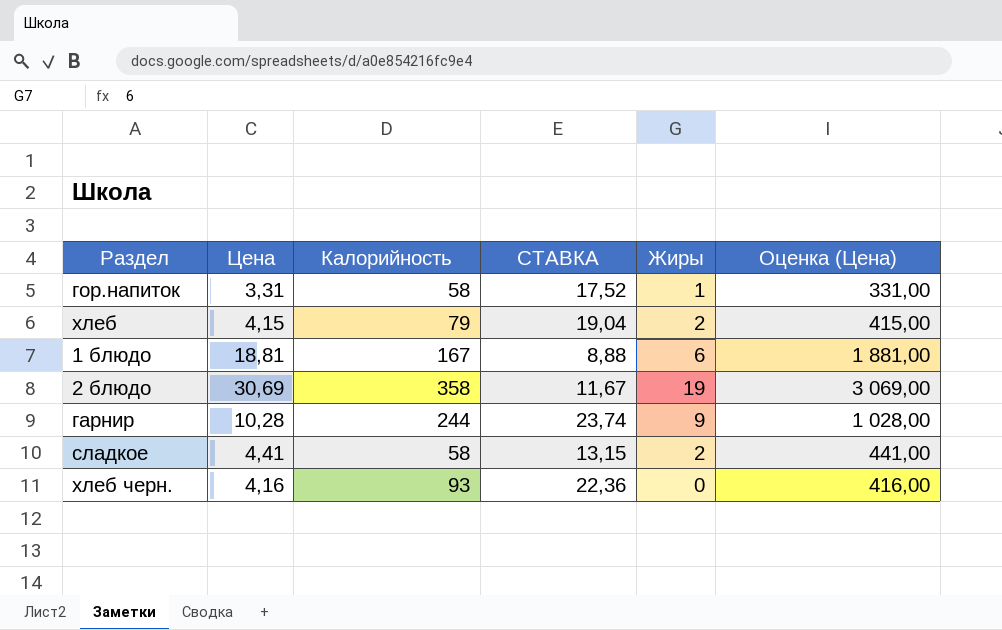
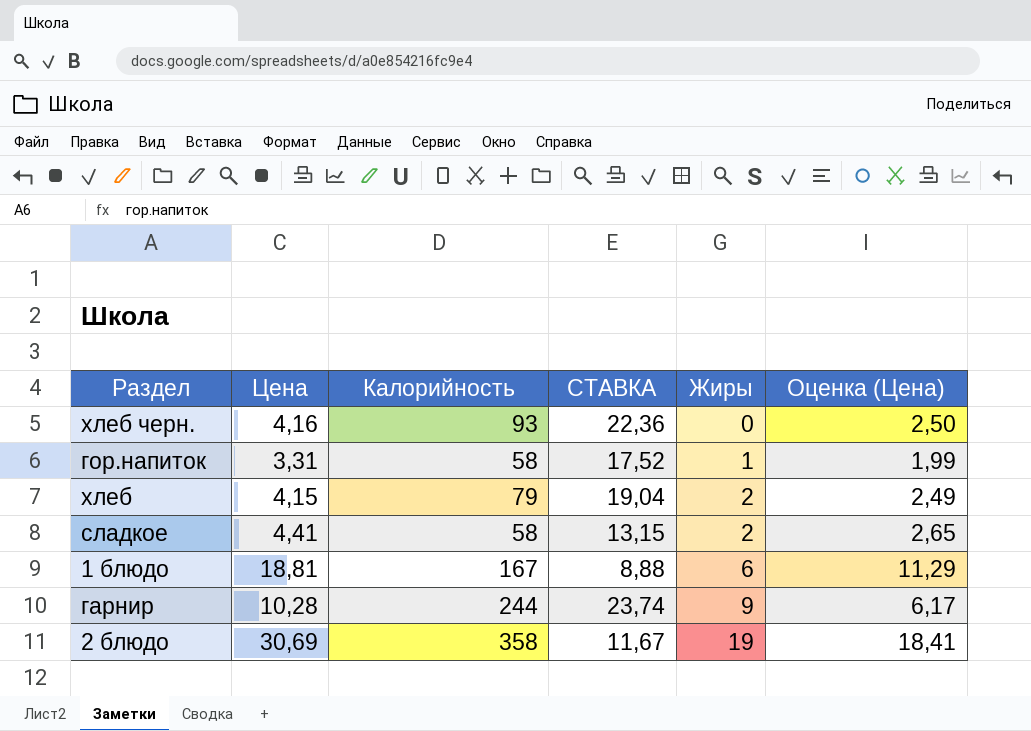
row order: none -> Жиры ascending
column Оценка (Цена) | formula: [Цена] * 100 -> [Цена] * 0,6

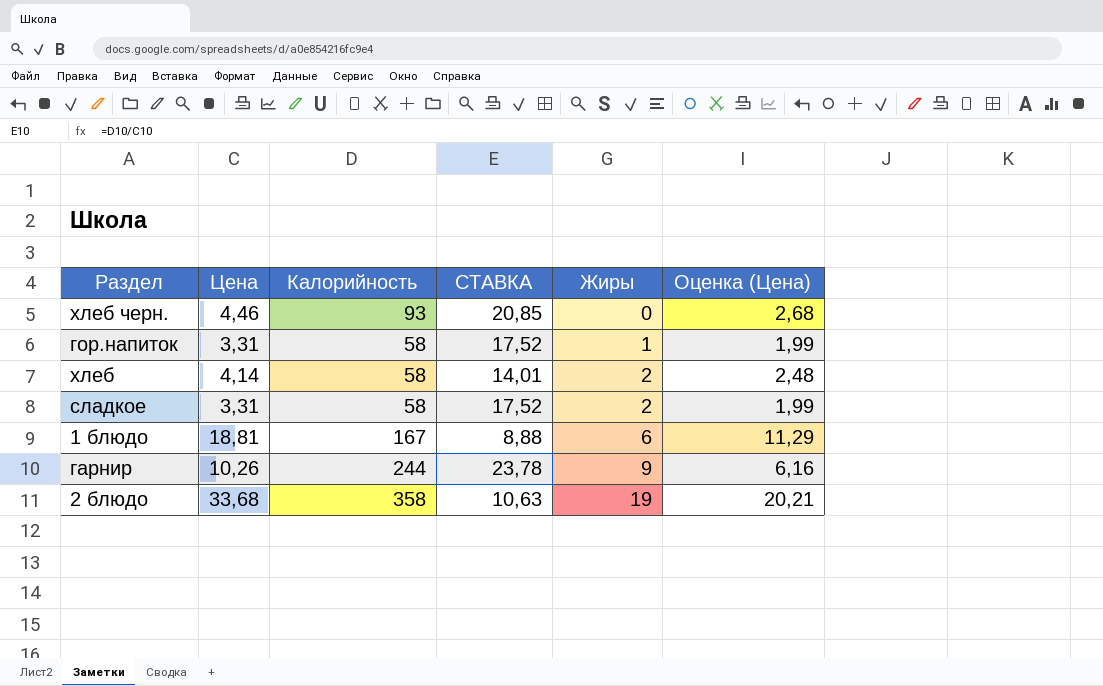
хлеб черн. | Цена: 4,16 -> 4,46
хлеб черн. | СТАВКА: 22,36 -> 20,85
хлеб черн. | Оценка (Цена): 2,50 -> 2,68
хлеб | Цена: 4,15 -> 4,14
хлеб | Калорийность: 79 -> 58
хлеб | СТАВКА: 19,04 -> 14,01
хлеб | Оценка (Цена): 2,49 -> 2,48
сладкое | Цена: 4,41 -> 3,31
сладкое | СТАВКА: 13,15 -> 17,52
сладкое | Оценка (Цена): 2,65 -> 1,99
гарнир | Цена: 10,28 -> 10,26
гарнир | СТАВКА: 23,74 -> 23,78
гарнир | Оценка (Цена): 6,17 -> 6,16
2 блюдо | Цена: 30,69 -> 33,68
2 блюдо | СТАВКА: 11,67 -> 10,63
2 блюдо | Оценка (Цена): 18,41 -> 20,21

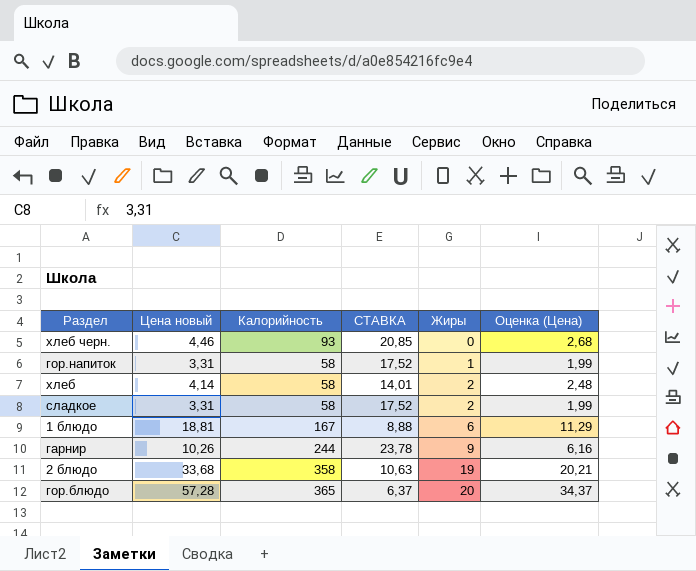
column name: Цена -> Цена новый
row гор.блюдо: none -> 57,28 | 365 | 6,37 | 20 | 34,37

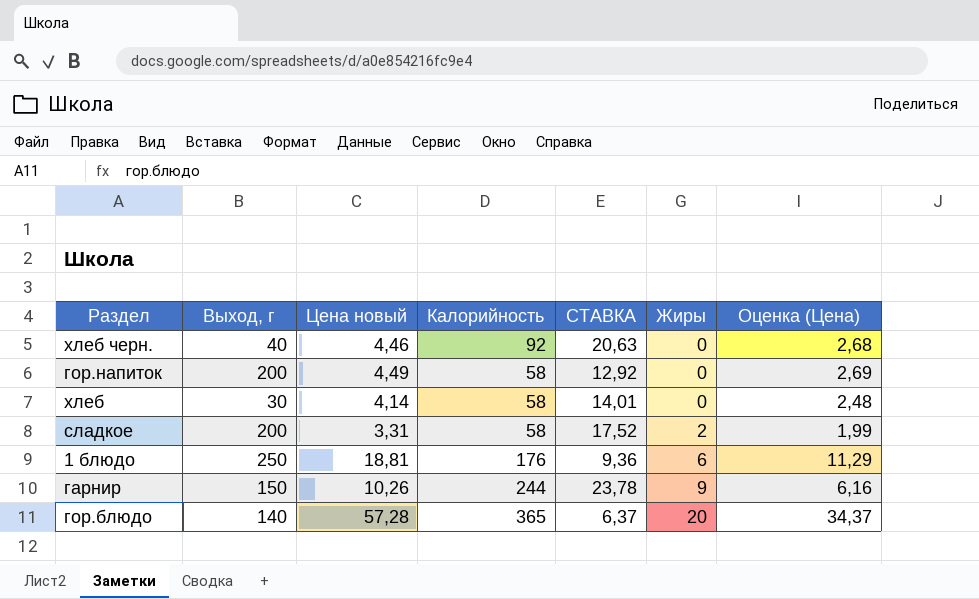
column Выход, г | position: none -> 2
row 2 блюдо: 33,68 | 358 | 10,63 | 19 | 20,21 -> none
хлеб черн. | Калорийность: 93 -> 92
хлеб черн. | СТАВКА: 20,85 -> 20,63
гор.напиток | Цена новый: 3,31 -> 4,49
гор.напиток | СТАВКА: 17,52 -> 12,92
гор.напиток | Жиры: 1 -> 0
гор.напиток | Оценка (Цена): 1,99 -> 2,69
хлеб | Жиры: 2 -> 0
1 блюдо | Калорийность: 167 -> 176
1 блюдо | СТАВКА: 8,88 -> 9,36

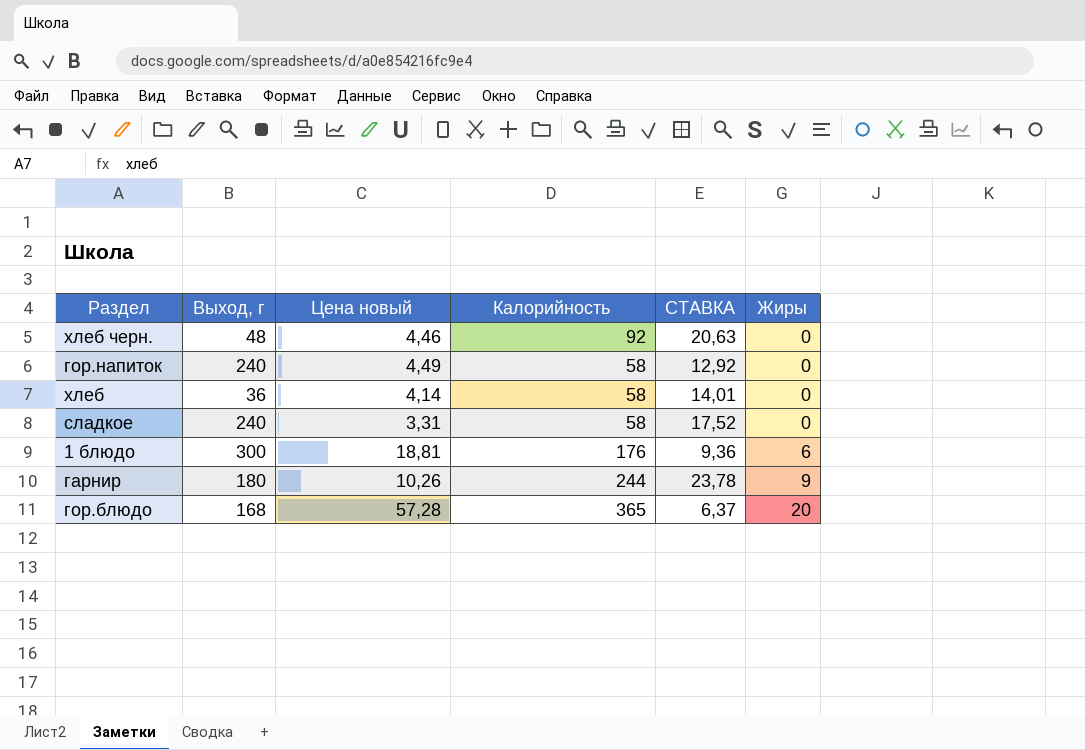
column Оценка (Цена) | formula: [Цена новый] * 0,6 -> none
хлеб черн. | Выход, г: 40 -> 48
гор.напиток | Выход, г: 200 -> 240
хлеб | Выход, г: 30 -> 36
сладкое | Выход, г: 200 -> 240
сладкое | Жиры: 2 -> 0
1 блюдо | Выход, г: 250 -> 300
гарнир | Выход, г: 150 -> 180
гор.блюдо | Выход, г: 140 -> 168

